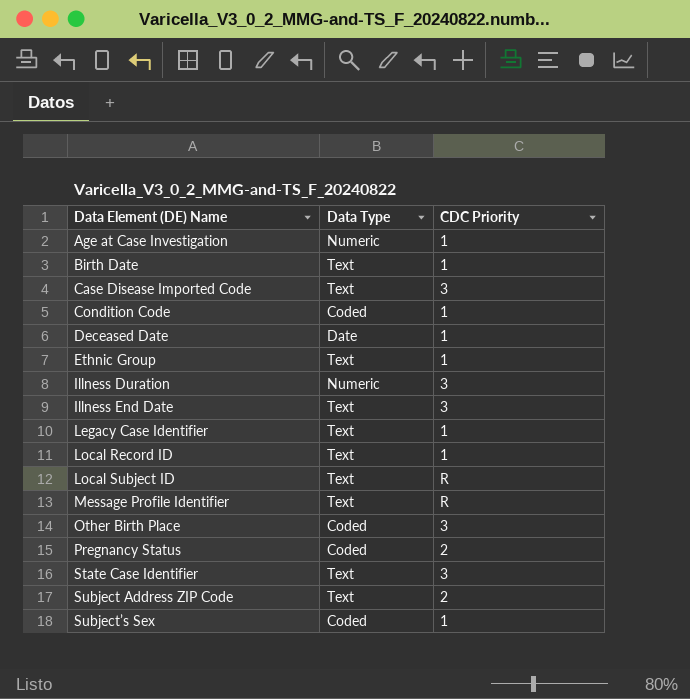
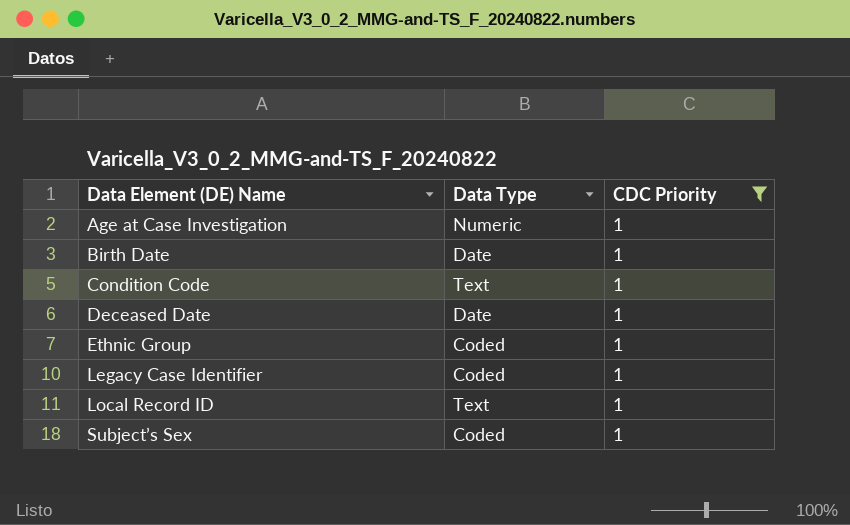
filter: none -> CDC Priority = 1
Birth Date | Data Type: Text -> Date
Condition Code | Data Type: Coded -> Text
Ethnic Group | Data Type: Text -> Coded
Legacy Case Identifier | Data Type: Text -> Coded

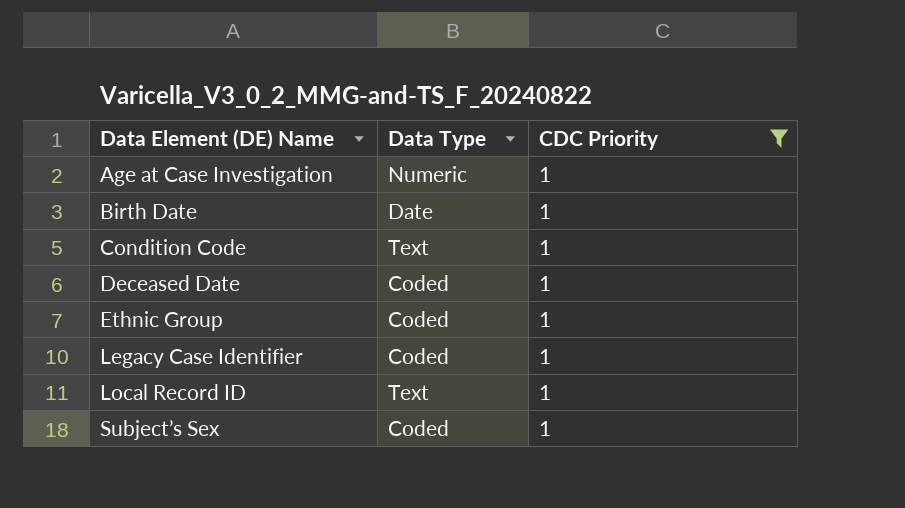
Deceased Date | Data Type: Date -> Coded

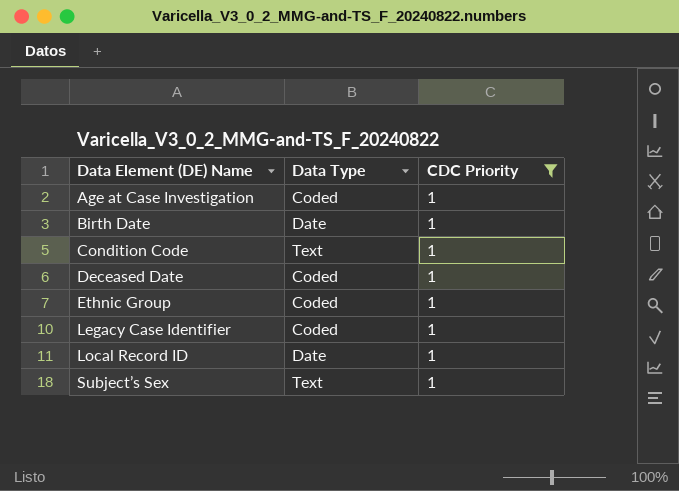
Age at Case Investigation | Data Type: Numeric -> Coded
Local Record ID | Data Type: Text -> Date
Subject’s Sex | Data Type: Coded -> Text

